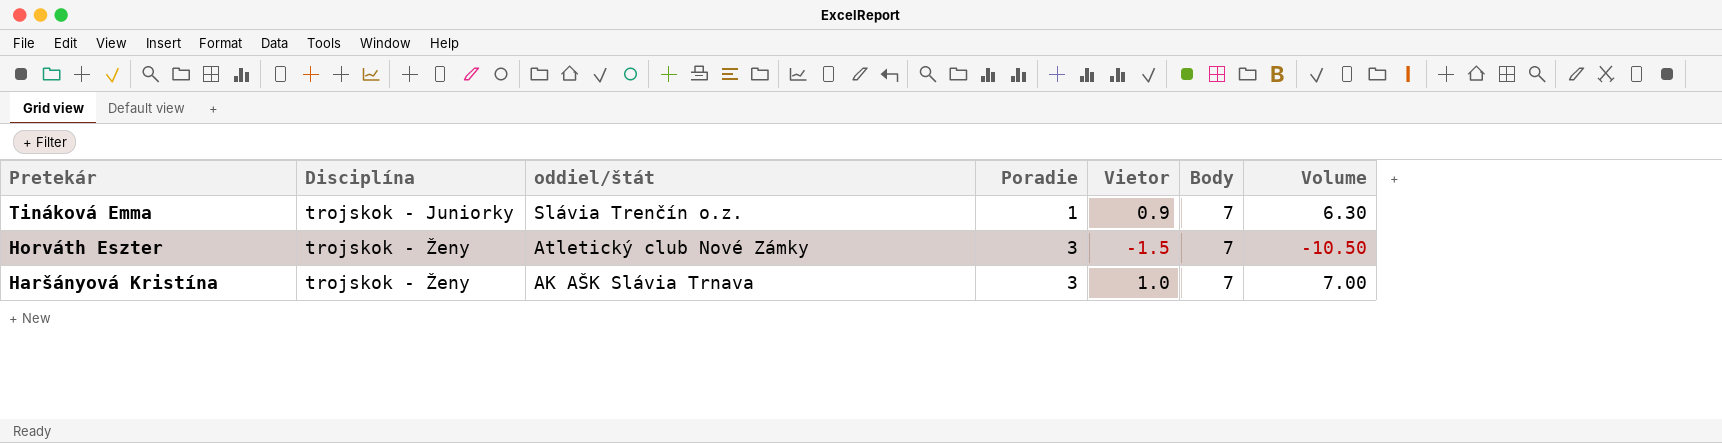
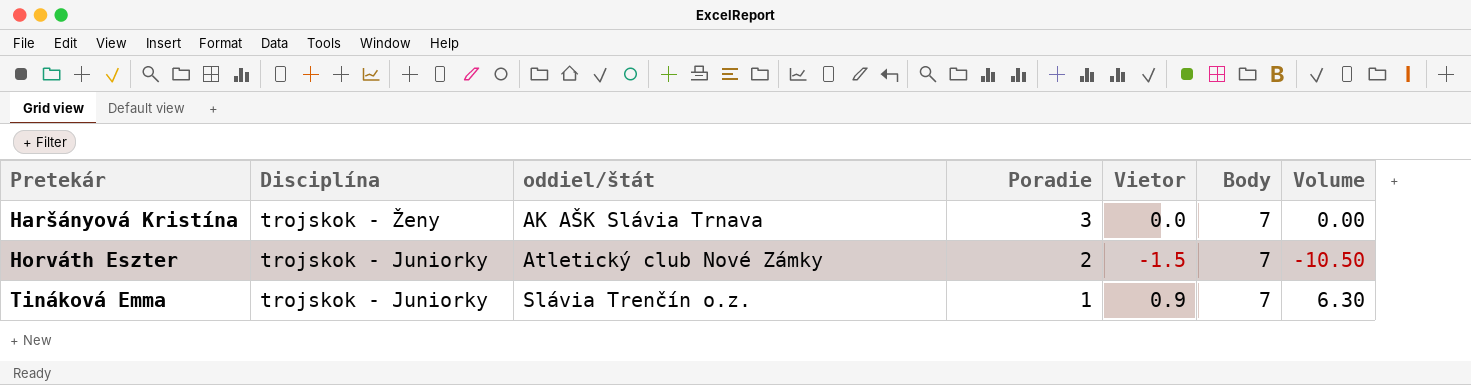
row order: Pretekár descending -> Pretekár ascending
Haršányová Kristína | Vietor: 1.0 -> 0.0
Haršányová Kristína | Volume: 7.00 -> 0.00
Horváth Eszter | Disciplína: trojskok - Ženy -> trojskok - Juniorky
Horváth Eszter | Poradie: 3 -> 2

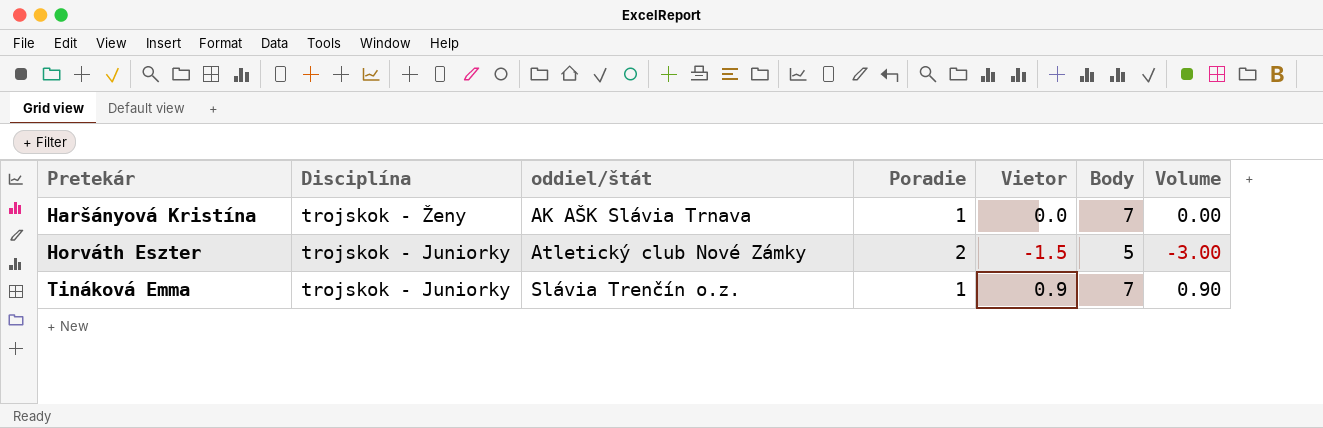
column Volume | formula: [Vietor] * [Body] -> [Poradie] * [Vietor]
Haršányová Kristína | Poradie: 3 -> 1
Horváth Eszter | Body: 7 -> 5

